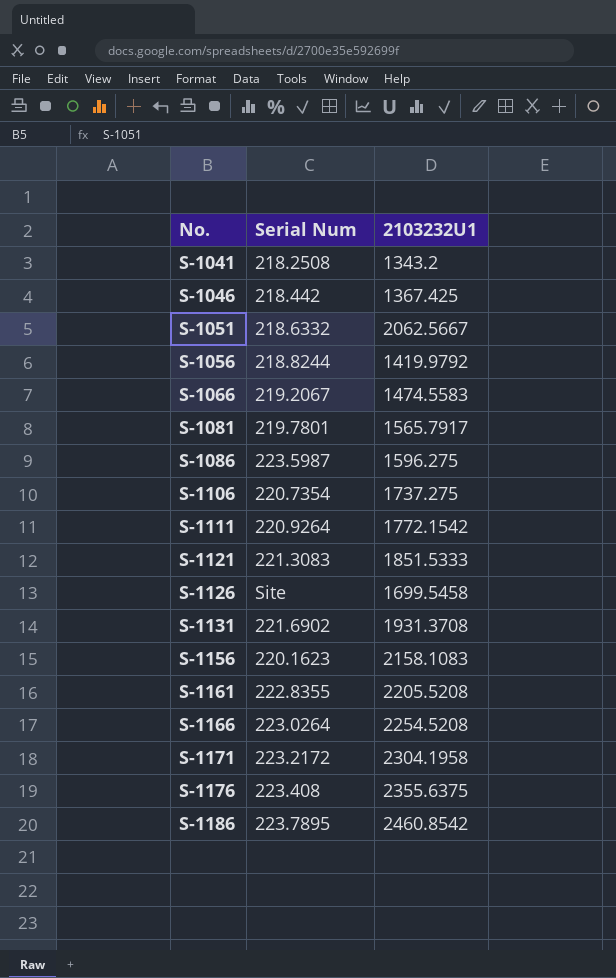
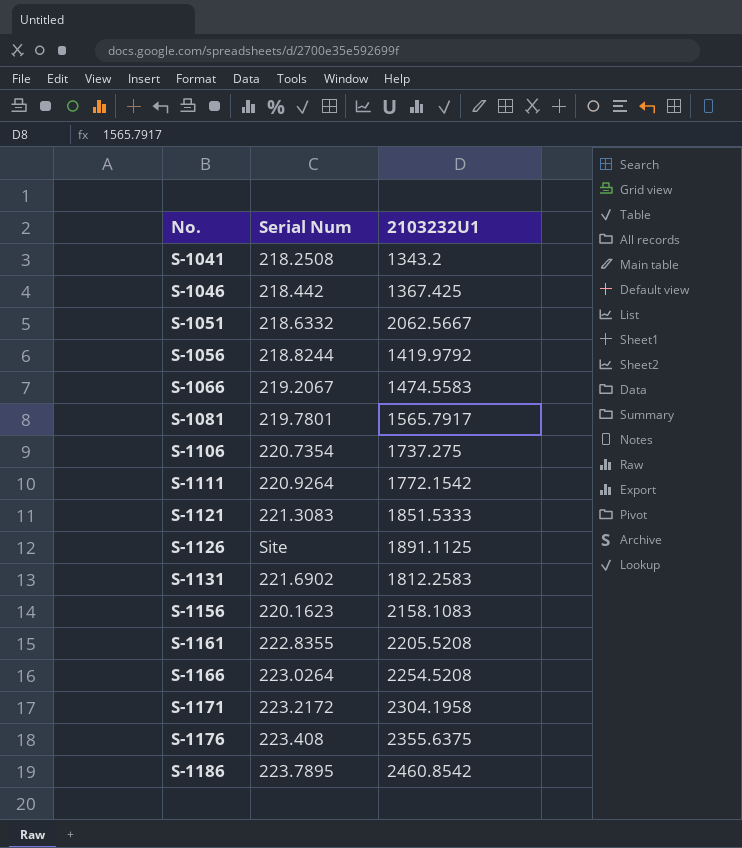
row S-1086: 223.5987 | 1596.275 -> none
S-1126 | 2103232U1: 1699.5458 -> 1891.1125
S-1131 | 2103232U1: 1931.3708 -> 1812.2583

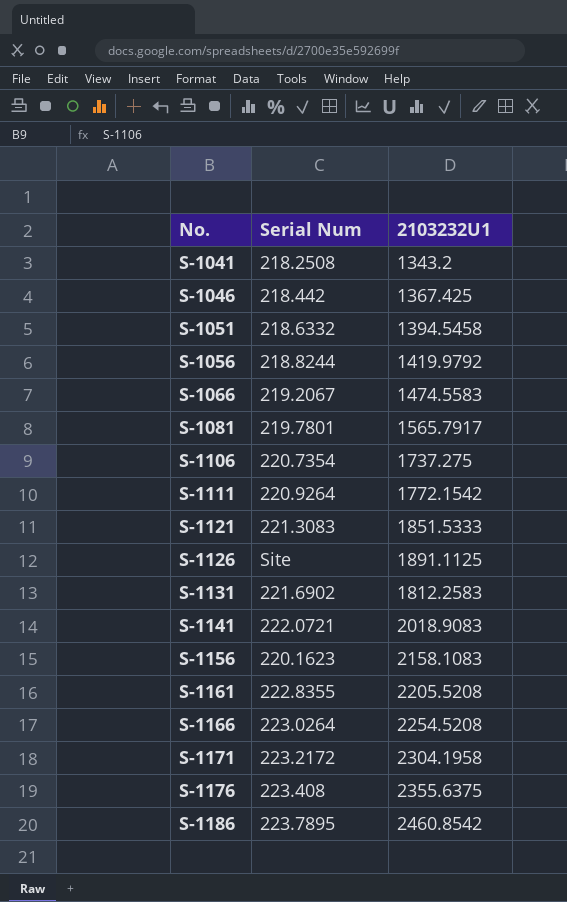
S-1051 | 2103232U1: 2062.5667 -> 1394.5458
row S-1141: none -> 222.0721 | 2018.9083

